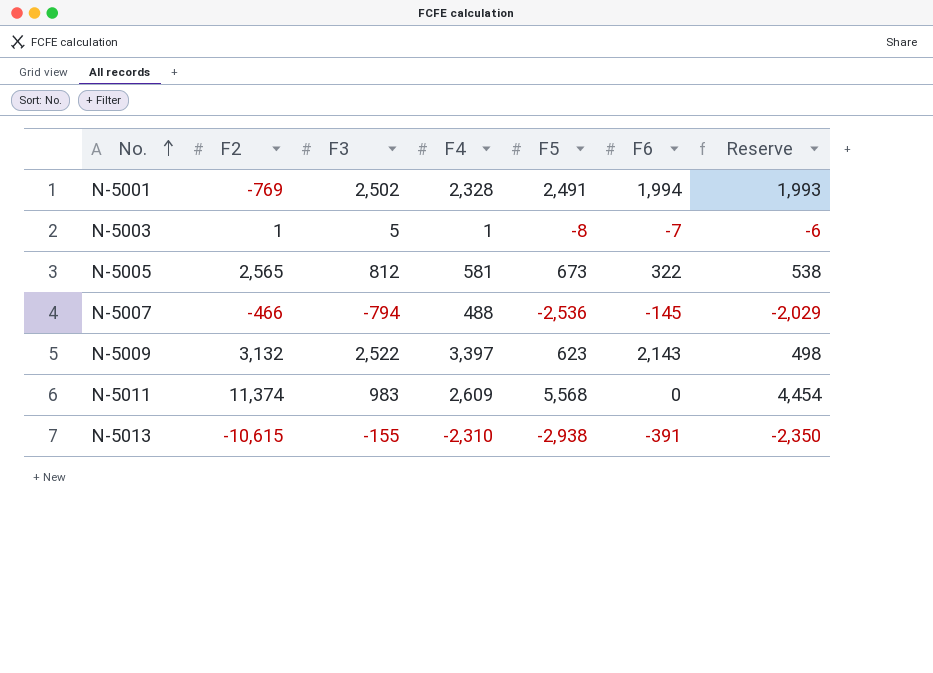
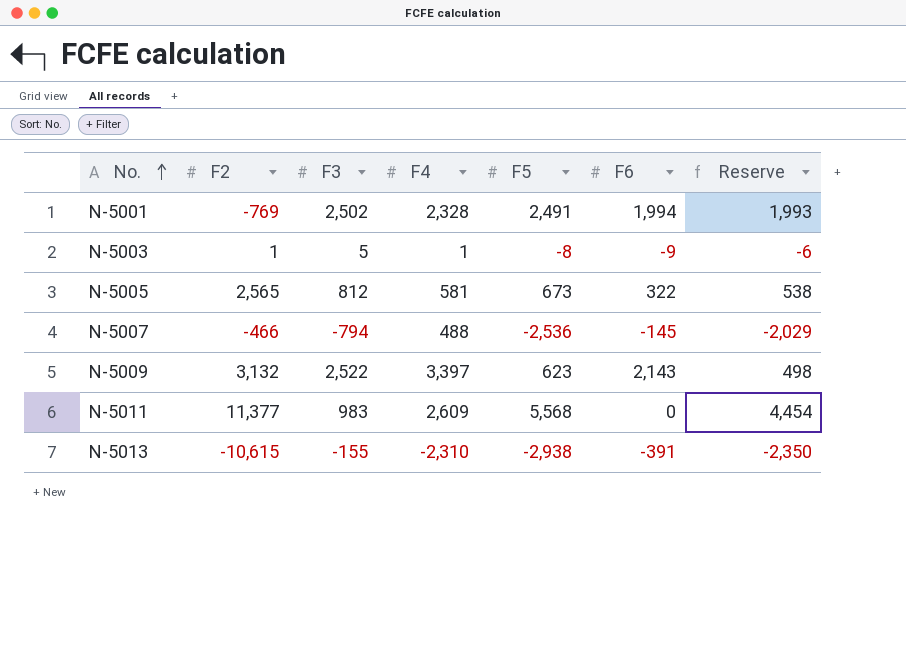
N-5003 | F6: -7 -> -9
N-5011 | F2: 11,374 -> 11,377

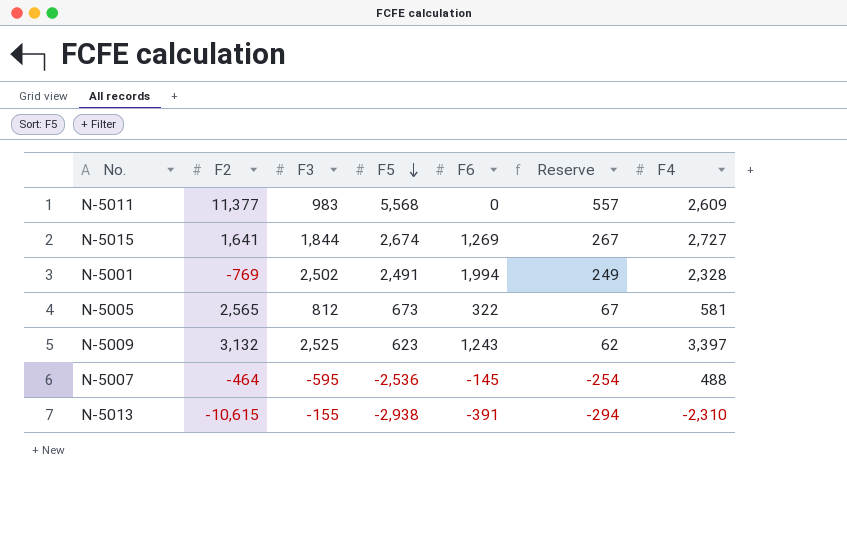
row order: No. ascending -> F5 descending
column Reserve | formula: [F5] * 0.8 -> [F5] * 0.1
column F4 | position: 4 -> 7
row N-5003: 1 | 5 | 1 | -8 | -9 | -6 -> none
row N-5015: none -> 1,641 | 1,844 | 2,674 | 1,269 | 267 | 2,727
N-5009 | F3: 2,522 -> 2,525
N-5009 | F6: 2,143 -> 1,243
N-5007 | F2: -466 -> -464
N-5007 | F3: -794 -> -595

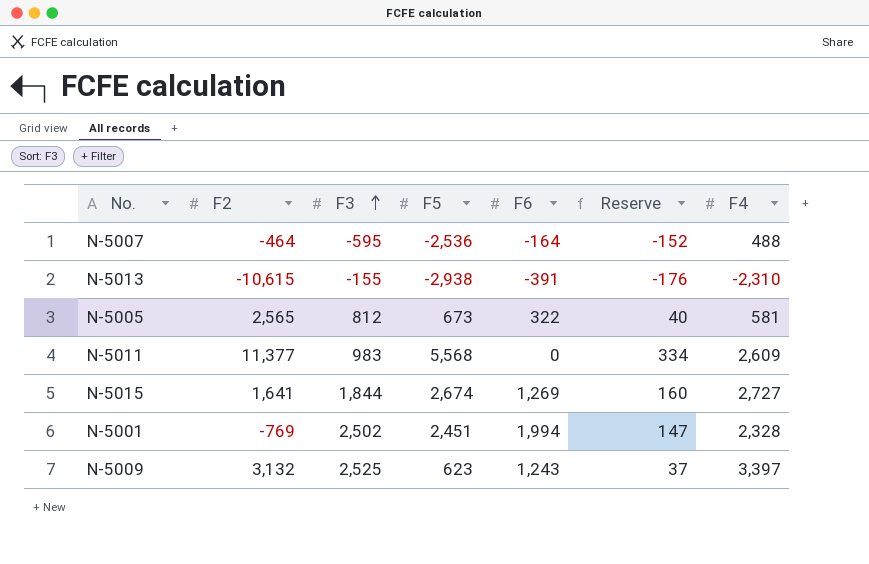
row order: F5 descending -> F3 ascending
column Reserve | formula: [F5] * 0.1 -> [F5] * 0.06
N-5007 | F6: -145 -> -164
N-5001 | F5: 2,491 -> 2,451

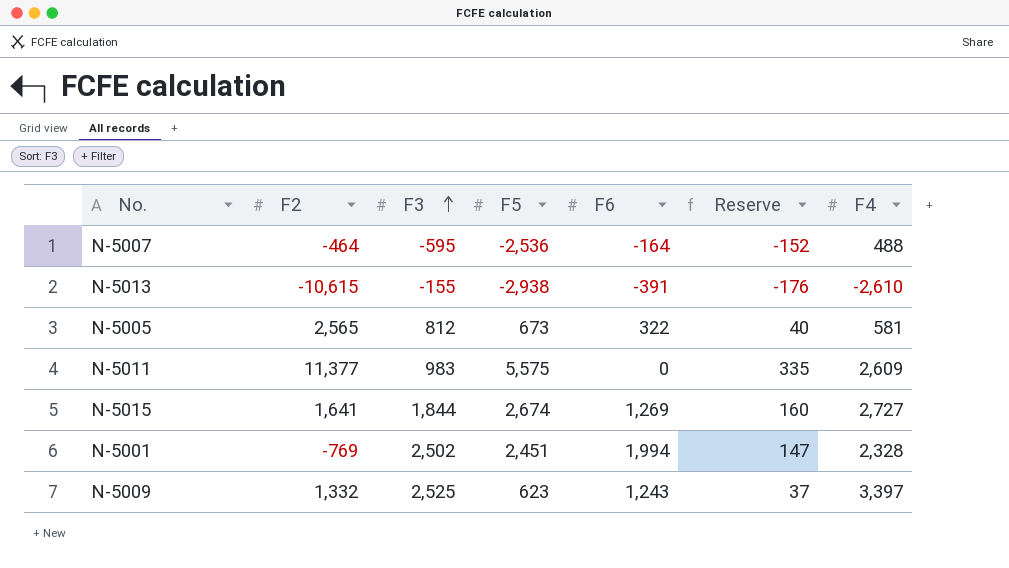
N-5013 | F4: -2,310 -> -2,610
N-5011 | F5: 5,568 -> 5,575
N-5011 | Reserve: 334 -> 335
N-5009 | F2: 3,132 -> 1,332

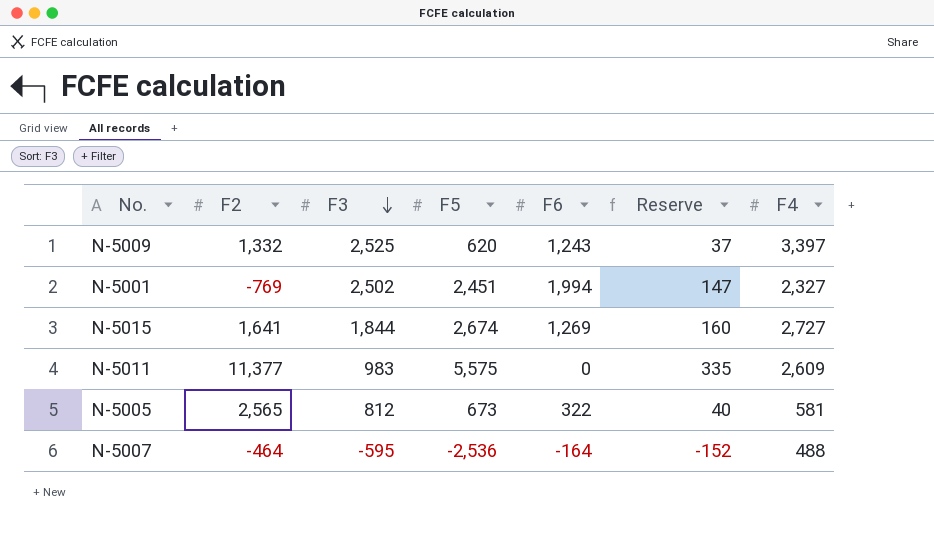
row order: F3 ascending -> F3 descending
row N-5013: -10,615 | -155 | -2,938 | -391 | -176 | -2,610 -> none
N-5009 | F5: 623 -> 620
N-5001 | F4: 2,328 -> 2,327

